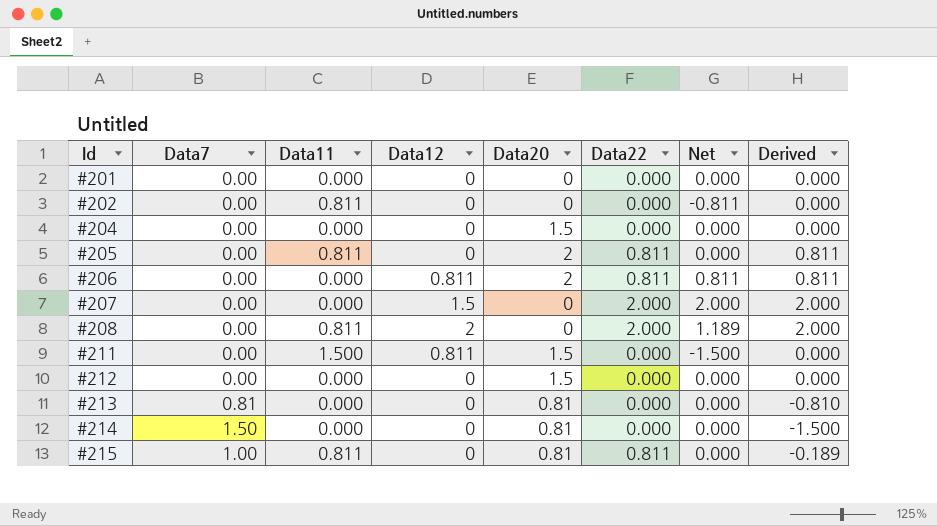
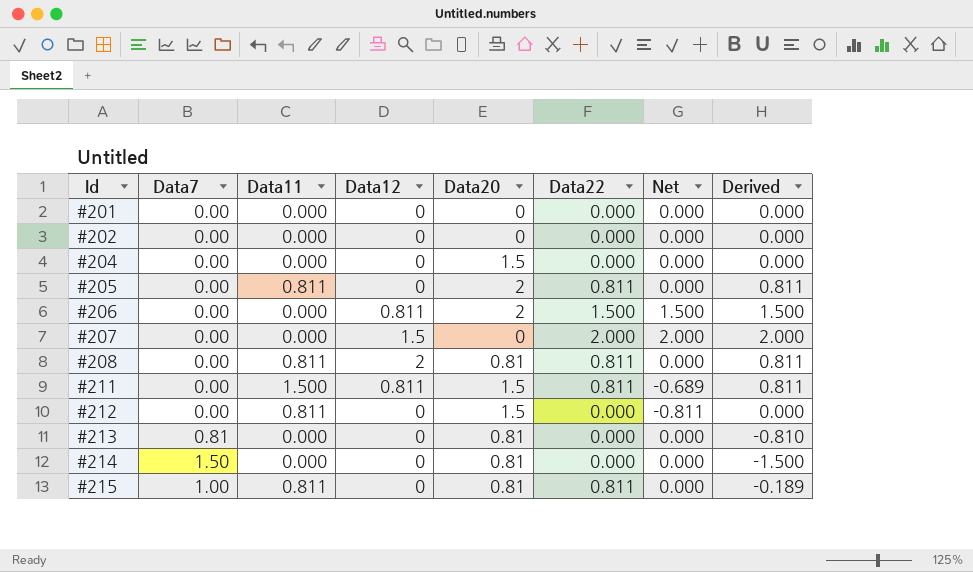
#202 | Data11: 0.811 -> 0.000
#202 | Net: -0.811 -> 0.000
#206 | Data22: 0.811 -> 1.500
#206 | Net: 0.811 -> 1.500
#206 | Derived: 0.811 -> 1.500
#208 | Data20: 0 -> 0.81
#208 | Data22: 2.000 -> 0.811
#208 | Net: 1.189 -> 0.000
#208 | Derived: 2.000 -> 0.811
#211 | Data22: 0.000 -> 0.811
#211 | Net: -1.500 -> -0.689
#211 | Derived: 0.000 -> 0.811
#212 | Data11: 0.000 -> 0.811
#212 | Net: 0.000 -> -0.811

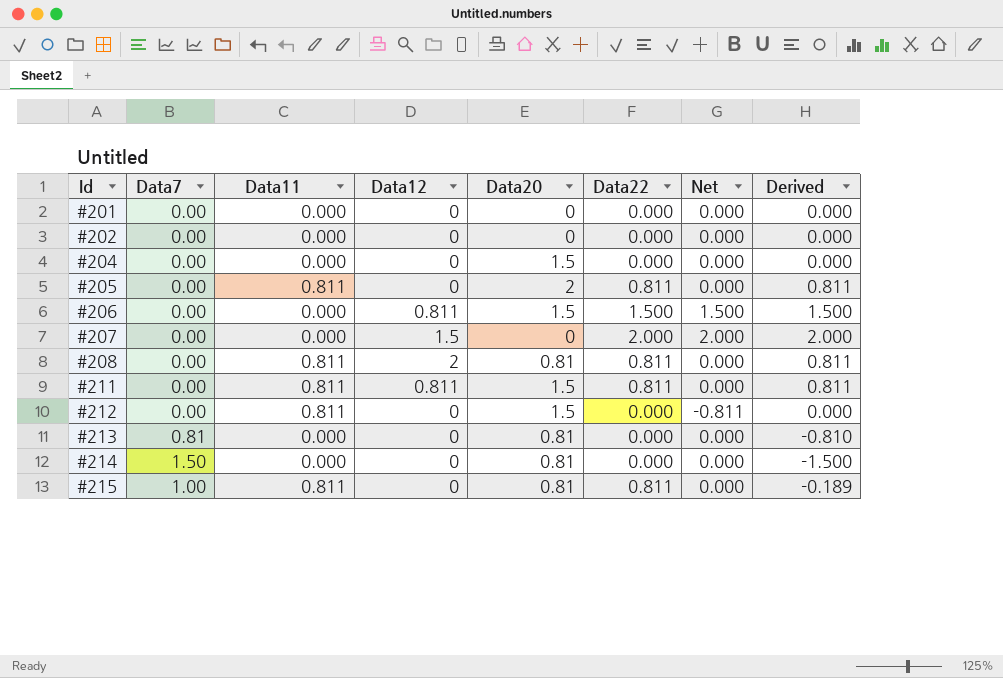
#206 | Data20: 2 -> 1.5
#211 | Data11: 1.500 -> 0.811
#211 | Net: -0.689 -> 0.000

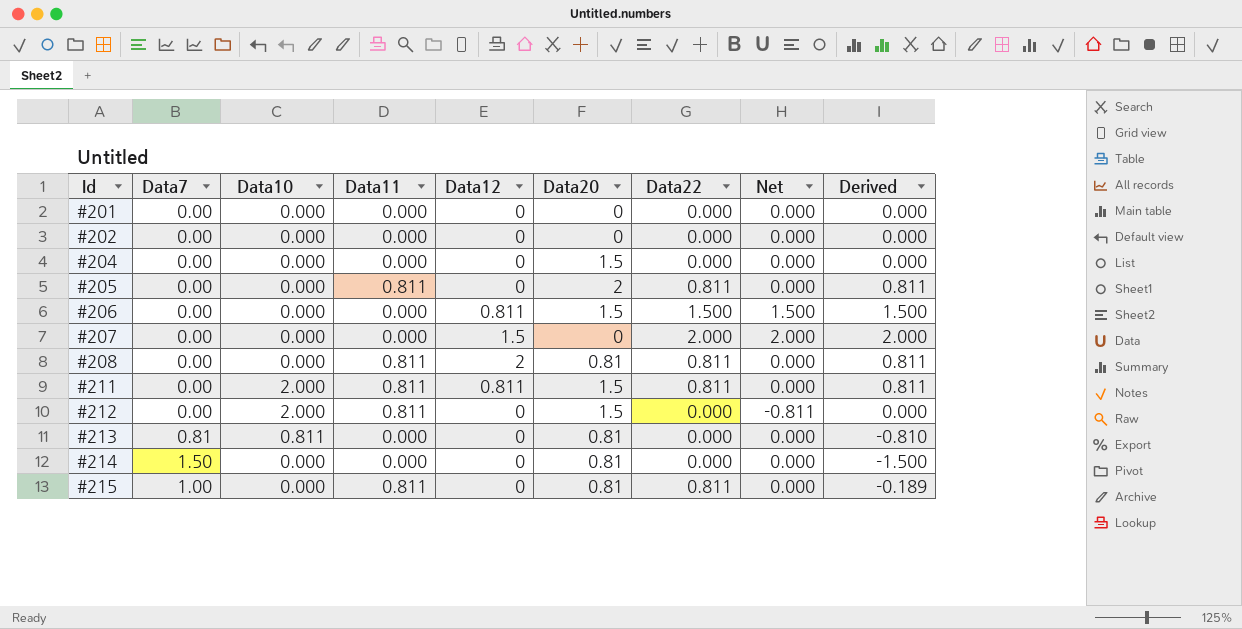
column Data10 | position: none -> 3

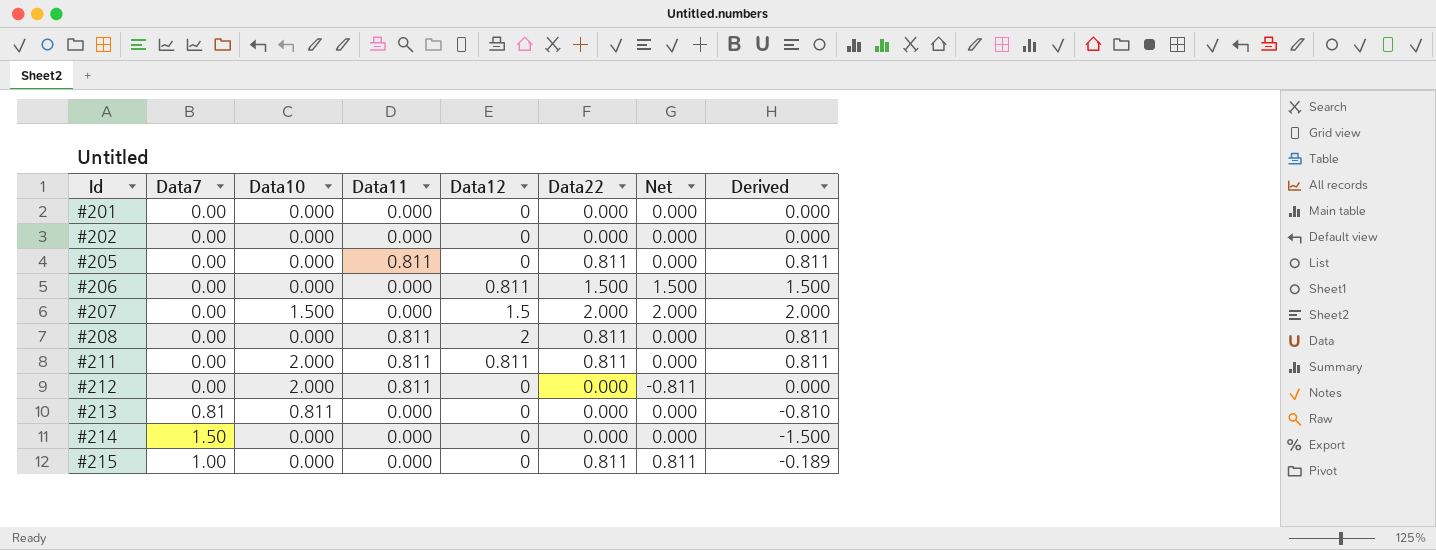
column Data20 | position: 6 -> none
row #204: 0.00 | 0.000 | 0.000 | 0 | 1.5 | 0.000 | 0.000 | 0.000 -> none
#207 | Data10: 0.000 -> 1.500
#215 | Data11: 0.811 -> 0.000
#215 | Net: 0.000 -> 0.811

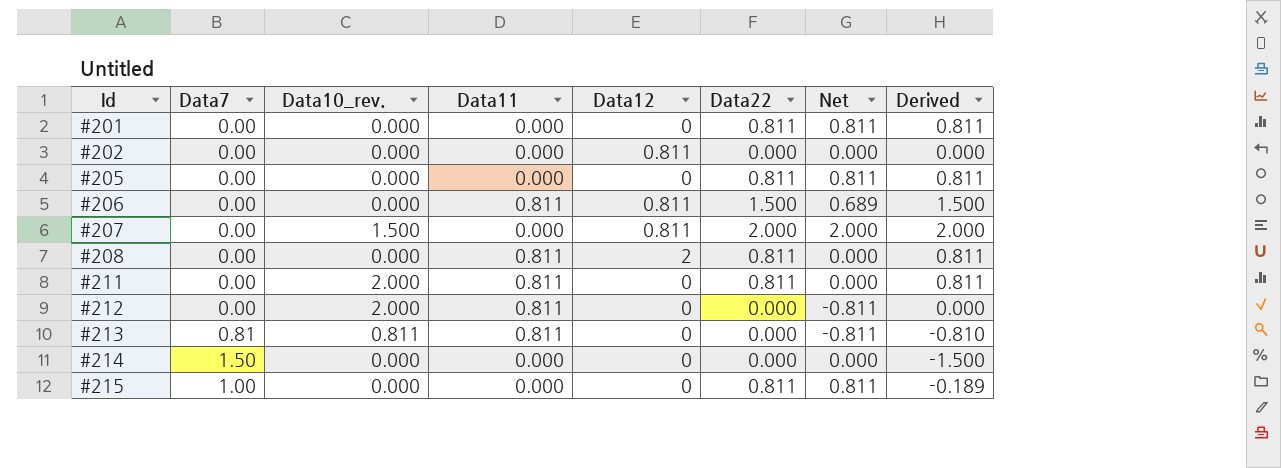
column name: Data10 -> Data10_rev.
#201 | Data22: 0.000 -> 0.811
#201 | Net: 0.000 -> 0.811
#201 | Derived: 0.000 -> 0.811
#202 | Data12: 0 -> 0.811
#205 | Data11: 0.811 -> 0.000
#205 | Net: 0.000 -> 0.811
#206 | Data11: 0.000 -> 0.811
#206 | Net: 1.500 -> 0.689
#207 | Data12: 1.5 -> 0.811
#211 | Data12: 0.811 -> 0
#213 | Data11: 0.000 -> 0.811
#213 | Net: 0.000 -> -0.811

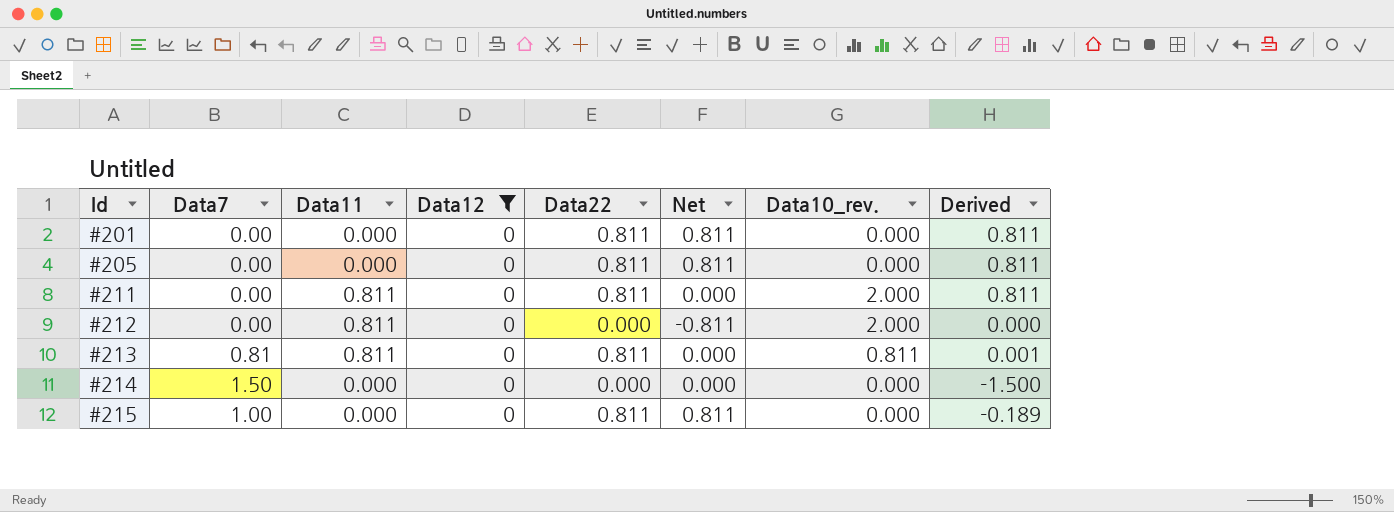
filter: none -> Data12 = 0
column Data10_rev. | position: 3 -> 7
#213 | Data22: 0.000 -> 0.811
#213 | Net: -0.811 -> 0.000
#213 | Derived: -0.810 -> 0.001

